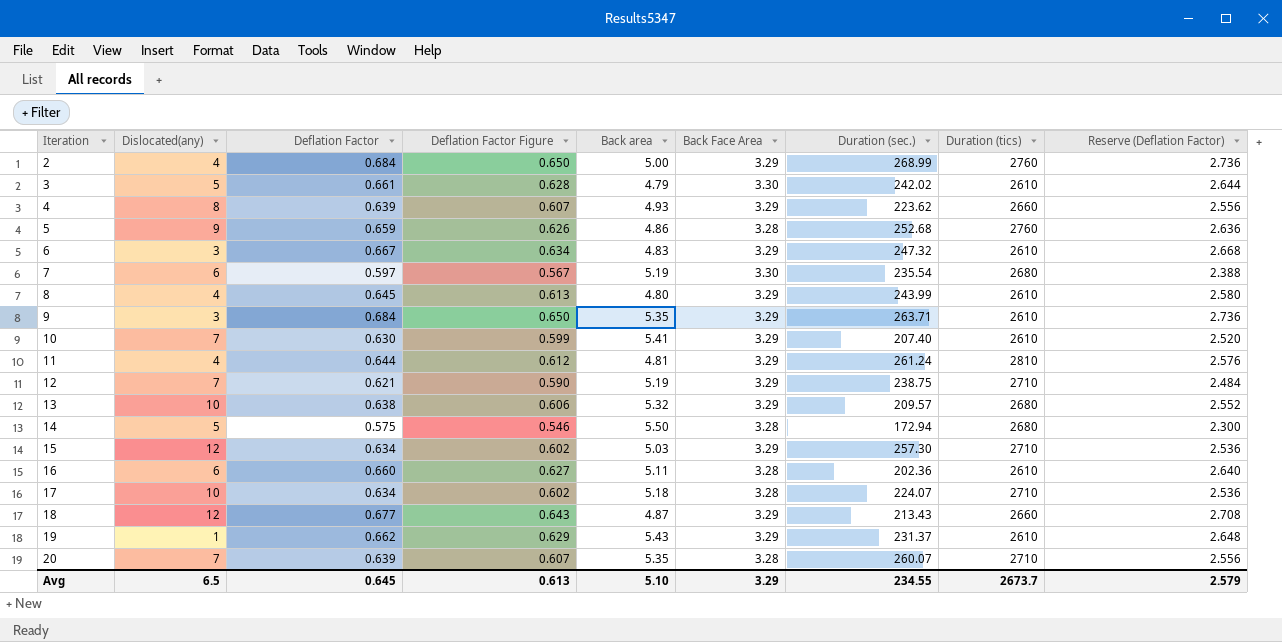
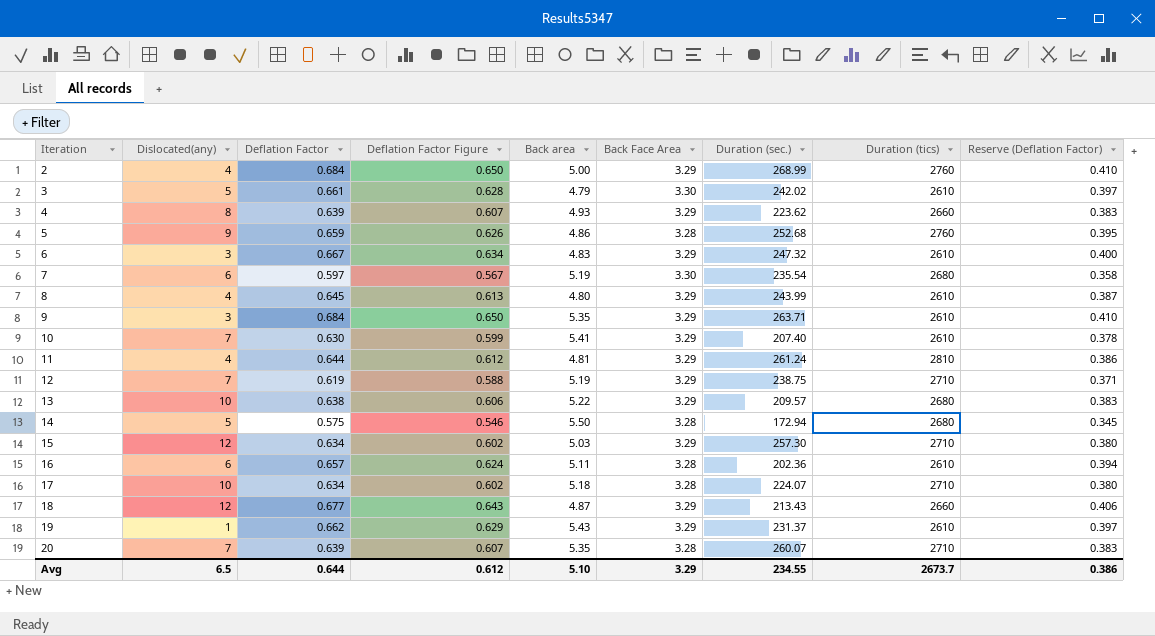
column Reserve (Deflation Factor) | formula: [Deflation Factor] * 4 -> [Deflation Factor] * 0.6
12 | Deflation Factor: 0.621 -> 0.619
12 | Deflation Factor Figure: 0.590 -> 0.588
13 | Back area: 5.32 -> 5.22
16 | Deflation Factor: 0.660 -> 0.657
16 | Deflation Factor Figure: 0.627 -> 0.624
Avg | Deflation Factor: 0.645 -> 0.644
Avg | Deflation Factor Figure: 0.613 -> 0.612
Avg | Reserve (Deflation Factor): 2.579 -> 0.386

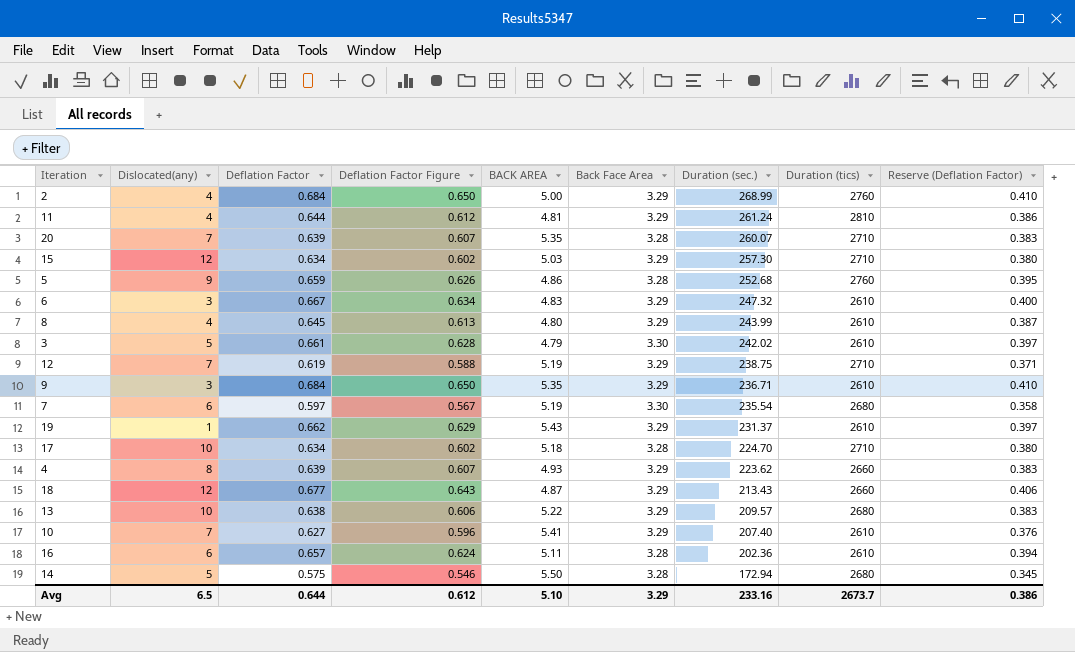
row order: Iteration ascending -> Duration (sec.) descending
column name: Back area -> BACK AREA
9 | Duration (sec.): 263.71 -> 236.71
17 | Duration (sec.): 224.07 -> 224.70
10 | Deflation Factor: 0.630 -> 0.627
10 | Deflation Factor Figure: 0.599 -> 0.596
10 | Reserve (Deflation Factor): 0.378 -> 0.376
Avg | Duration (sec.): 234.55 -> 233.16

